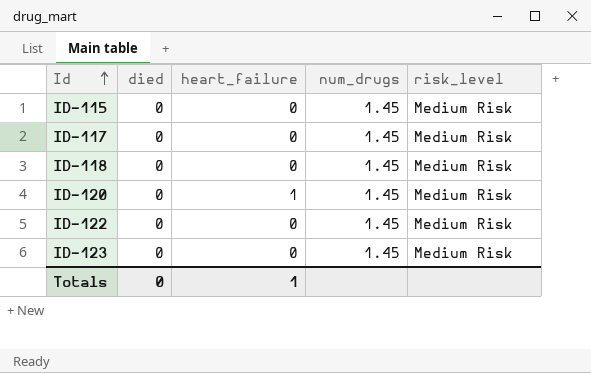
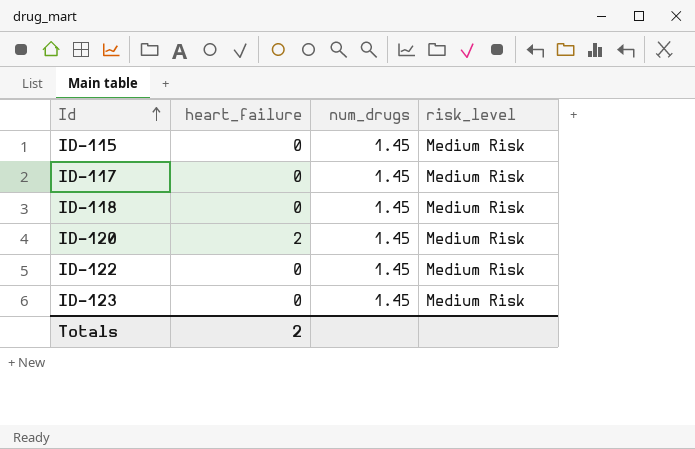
column died | position: 2 -> none
ID-120 | heart_failure: 1 -> 2
Totals | heart_failure: 1 -> 2

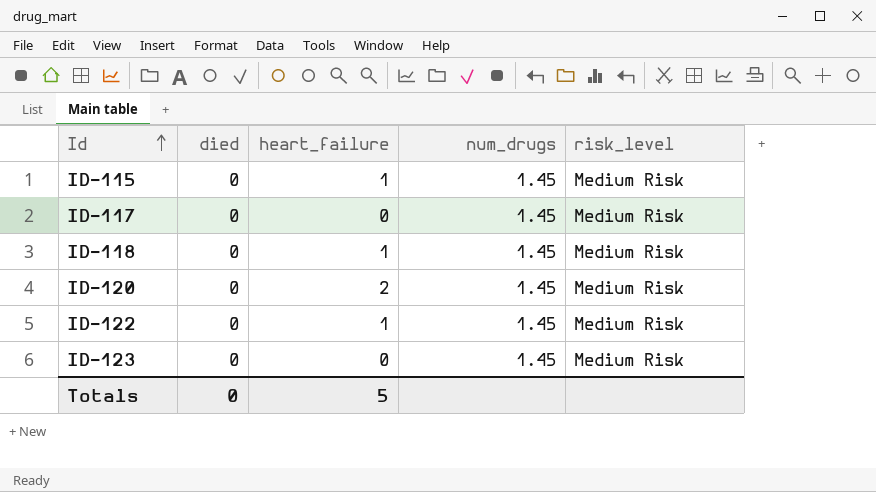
column died | position: none -> 2
ID-115 | heart_failure: 0 -> 1
ID-118 | heart_failure: 0 -> 1
ID-122 | heart_failure: 0 -> 1
Totals | heart_failure: 2 -> 5

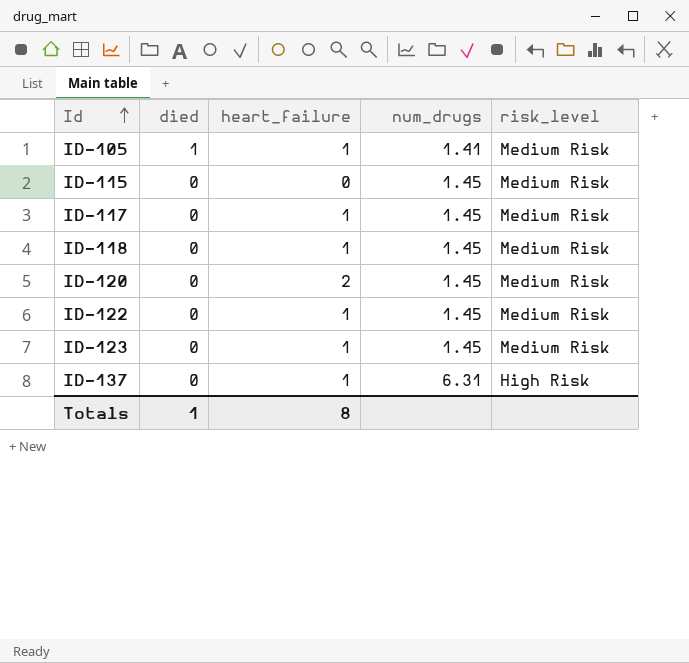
row ID-105: none -> 1 | 1 | 1.41 | Medium Risk
ID-115 | heart_failure: 1 -> 0
ID-117 | heart_failure: 0 -> 1
ID-123 | heart_failure: 0 -> 1
row ID-137: none -> 0 | 1 | 6.31 | High Risk
Totals | died: 0 -> 1
Totals | heart_failure: 5 -> 8

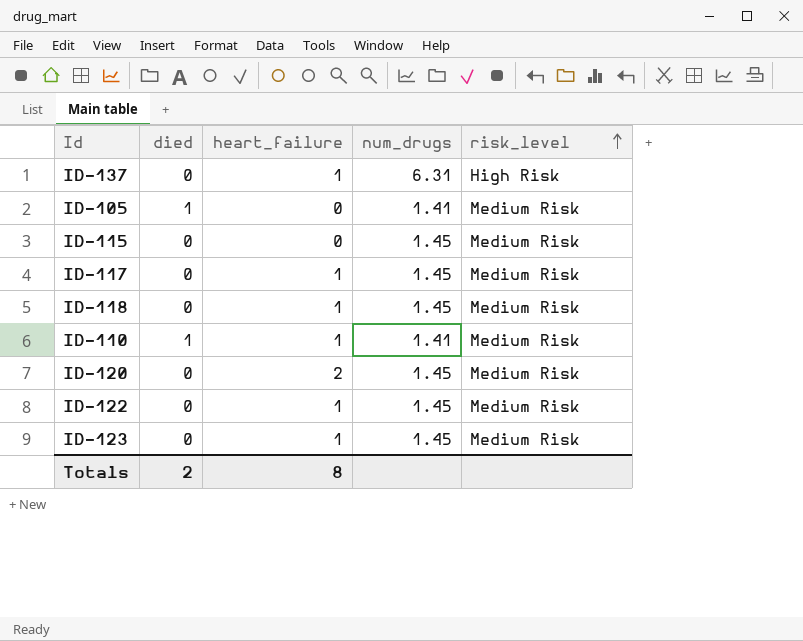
row order: Id ascending -> risk_level ascending
ID-105 | heart_failure: 1 -> 0
row ID-110: none -> 1 | 1 | 1.41 | Medium Risk
Totals | died: 1 -> 2

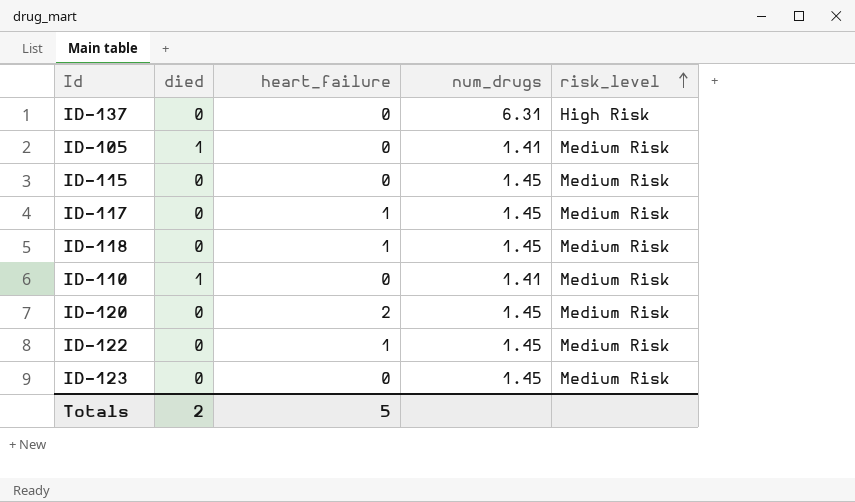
ID-137 | heart_failure: 1 -> 0
ID-110 | heart_failure: 1 -> 0
ID-123 | heart_failure: 1 -> 0
Totals | heart_failure: 8 -> 5

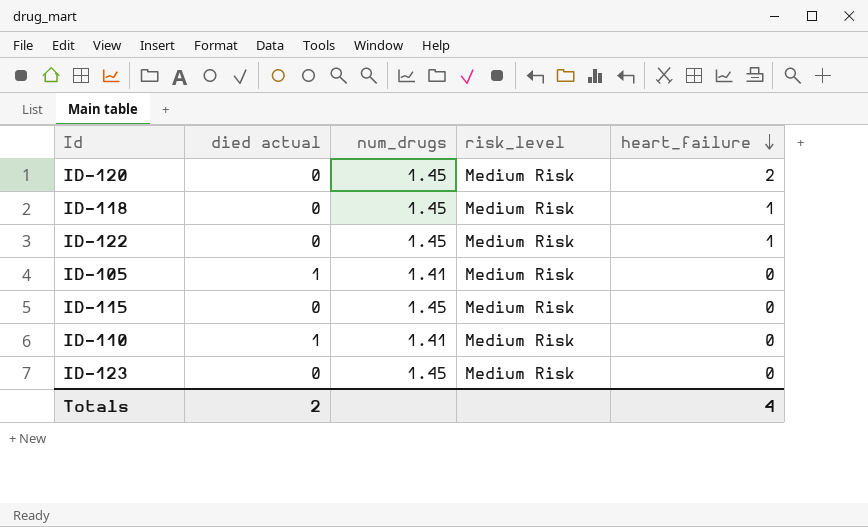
row order: risk_level ascending -> heart_failure descending
column name: died -> died actual
column heart_failure | position: 3 -> 5
row ID-137: 0 | 0 | 6.31 | High Risk -> none
row ID-117: 0 | 1 | 1.45 | Medium Risk -> none
Totals | heart_failure: 5 -> 4

